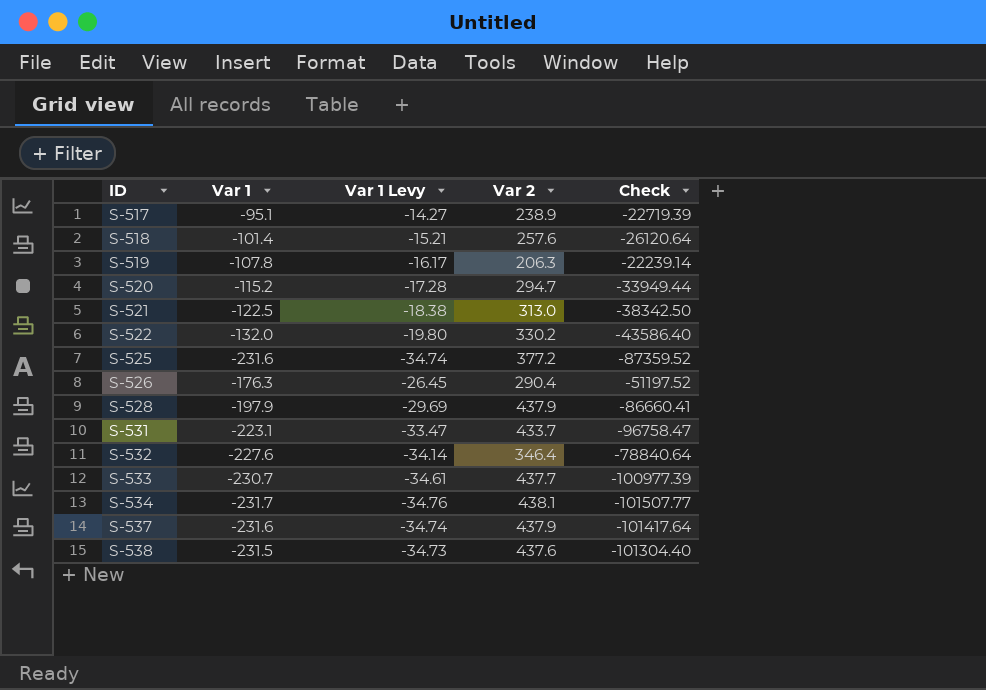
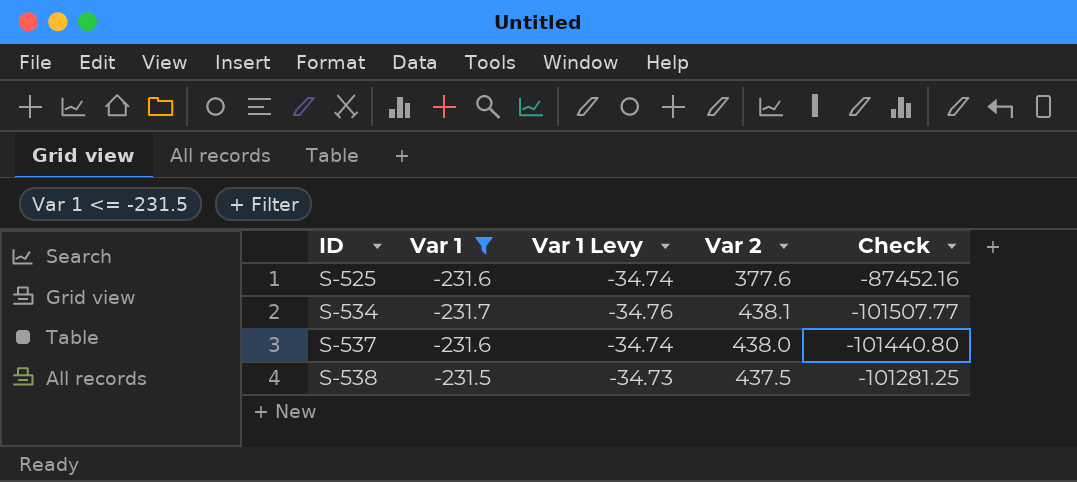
filter: none -> Var 1 <= -231.5
S-525 | Var 2: 377.2 -> 377.6
S-525 | Check: -87359.52 -> -87452.16
S-537 | Var 2: 437.9 -> 438.0
S-537 | Check: -101417.64 -> -101440.80
S-538 | Var 2: 437.6 -> 437.5
S-538 | Check: -101304.40 -> -101281.25

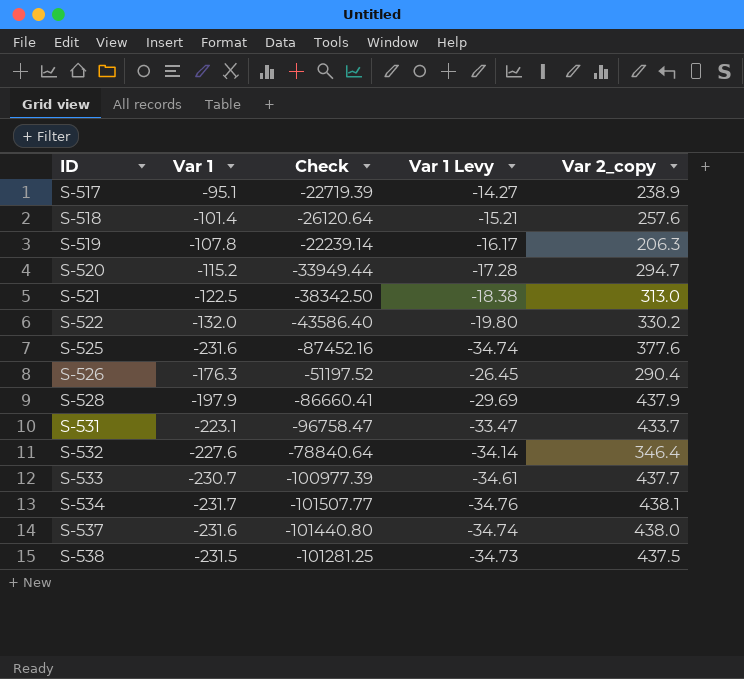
filter: Var 1 <= -231.5 -> none
column Check | position: 5 -> 3
column name: Var 2 -> Var 2_copy

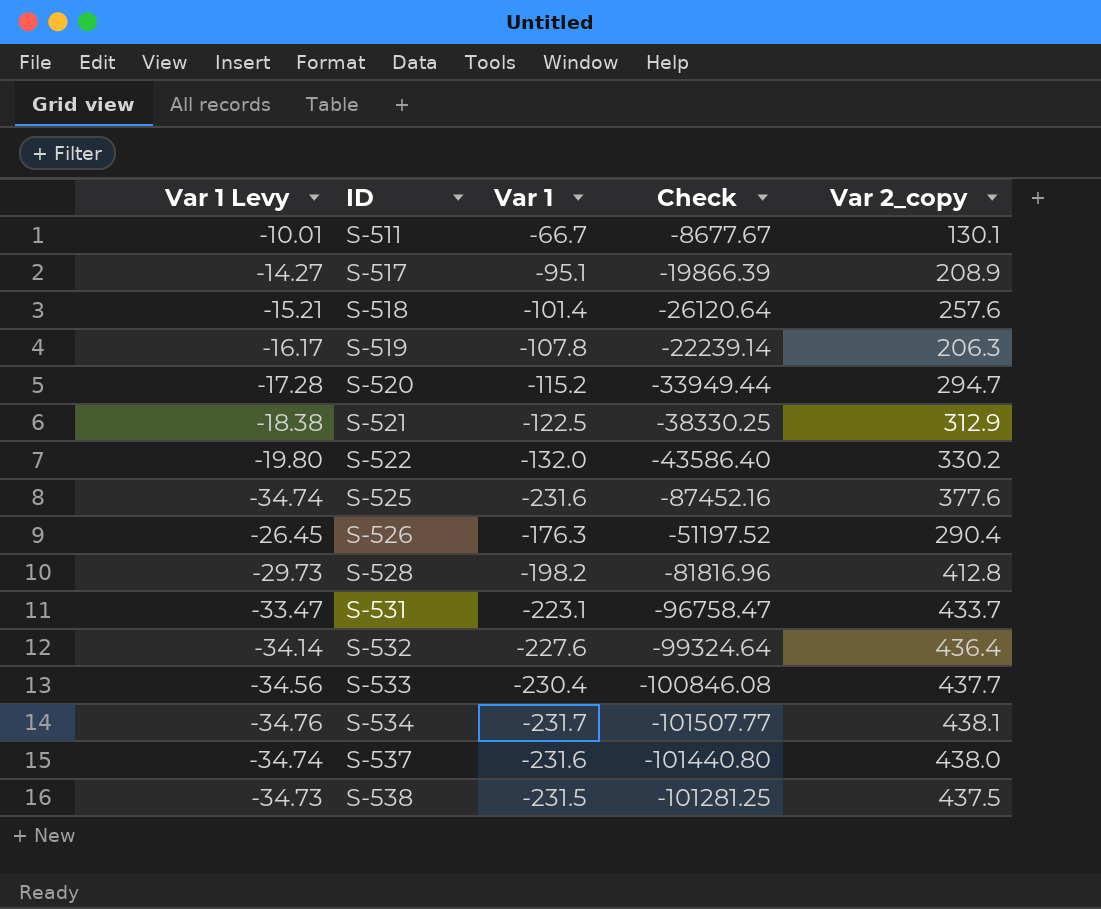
column Var 1 Levy | position: 4 -> 1
row S-511: none -> -10.01 | -66.7 | -8677.67 | 130.1
S-517 | Check: -22719.39 -> -19866.39
S-517 | Var 2_copy: 238.9 -> 208.9
S-521 | Check: -38342.50 -> -38330.25
S-521 | Var 2_copy: 313.0 -> 312.9
S-528 | Var 1 Levy: -29.69 -> -29.73
S-528 | Var 1: -197.9 -> -198.2
S-528 | Check: -86660.41 -> -81816.96
S-528 | Var 2_copy: 437.9 -> 412.8
S-532 | Check: -78840.64 -> -99324.64
S-532 | Var 2_copy: 346.4 -> 436.4
S-533 | Var 1 Levy: -34.61 -> -34.56
S-533 | Var 1: -230.7 -> -230.4
S-533 | Check: -100977.39 -> -100846.08

